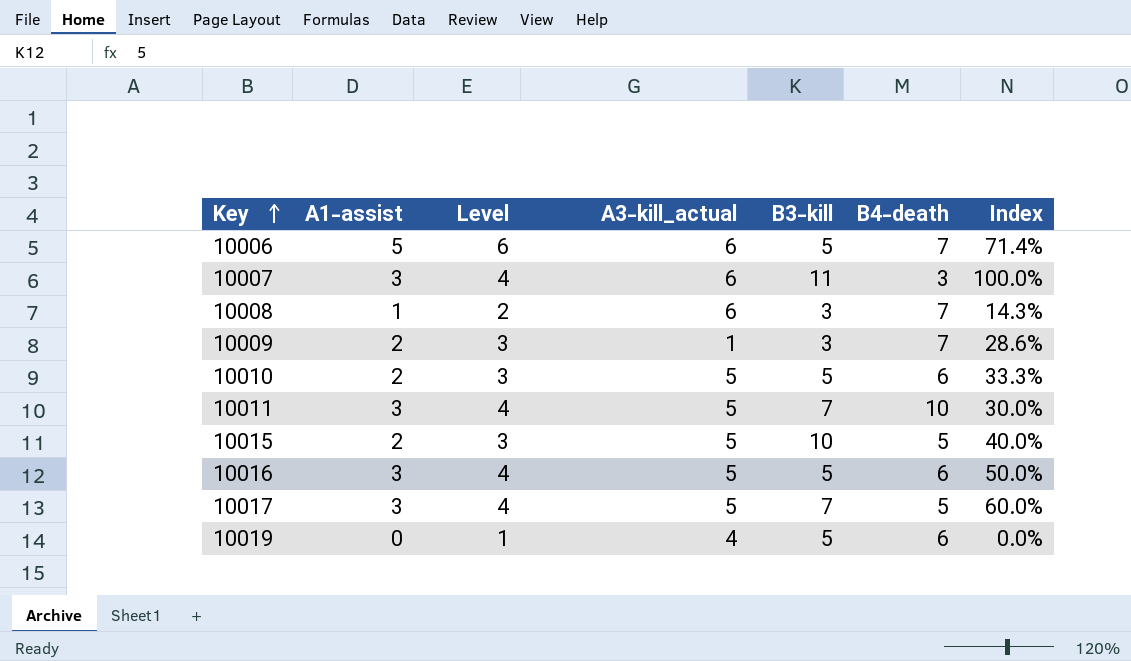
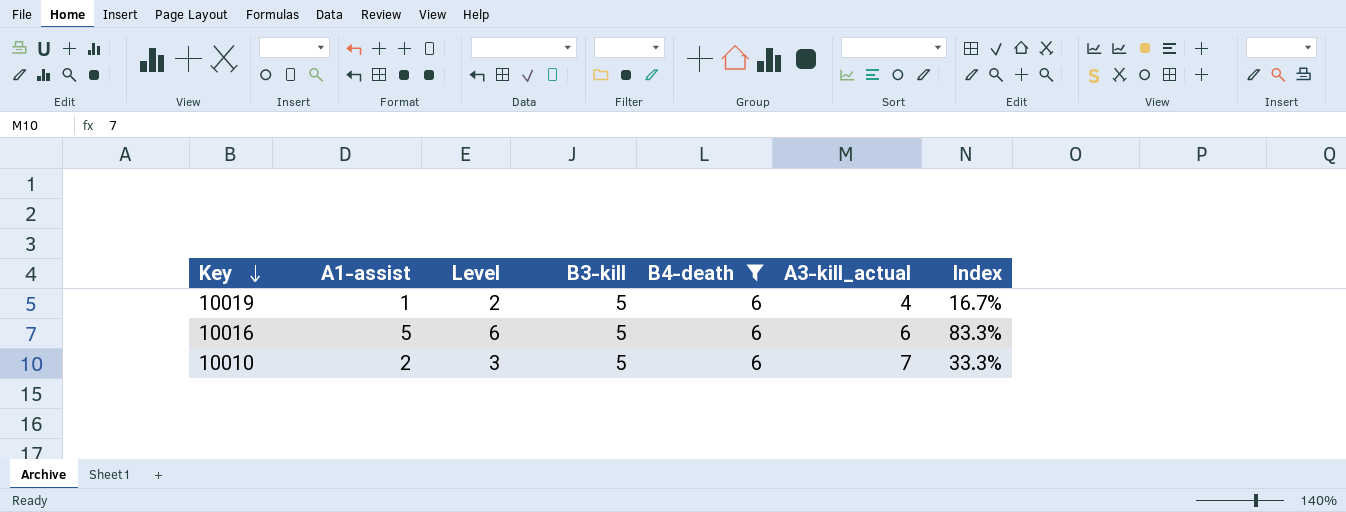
filter: none -> B4-death = 6
row order: Key ascending -> Key descending
column A3-kill_actual | position: 4 -> 6
10019 | A1-assist: 0 -> 1
10019 | Level: 1 -> 2
10019 | Index: 0.0% -> 16.7%
10016 | A1-assist: 3 -> 5
10016 | Level: 4 -> 6
10016 | A3-kill_actual: 5 -> 6
10016 | Index: 50.0% -> 83.3%
10010 | A3-kill_actual: 5 -> 7

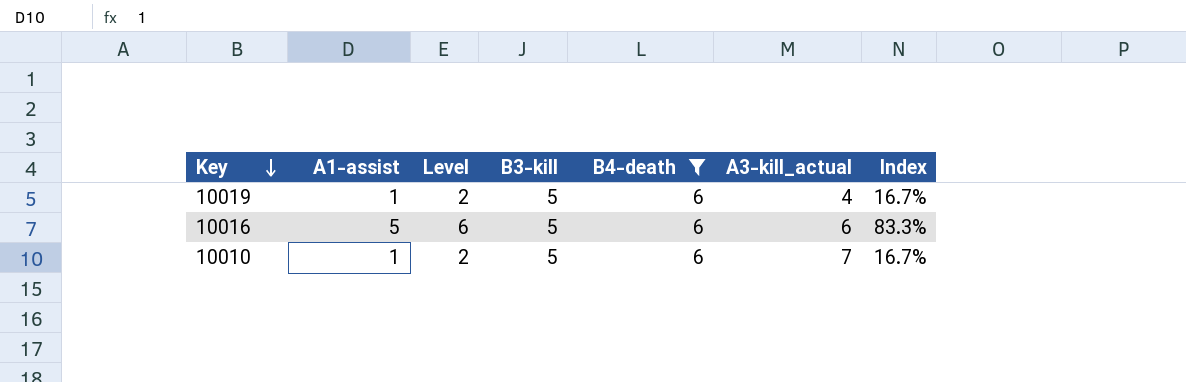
10010 | A1-assist: 2 -> 1
10010 | Level: 3 -> 2
10010 | Index: 33.3% -> 16.7%

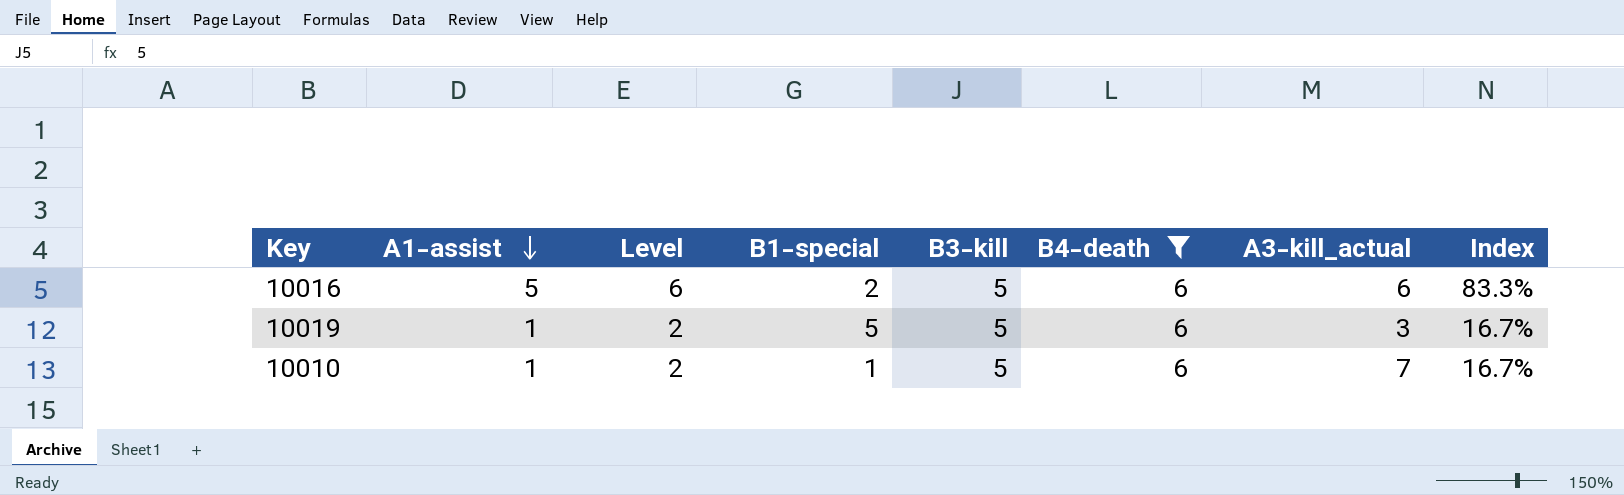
row order: Key descending -> A1-assist descending
column B1-special | position: none -> 4
10019 | A3-kill_actual: 4 -> 3

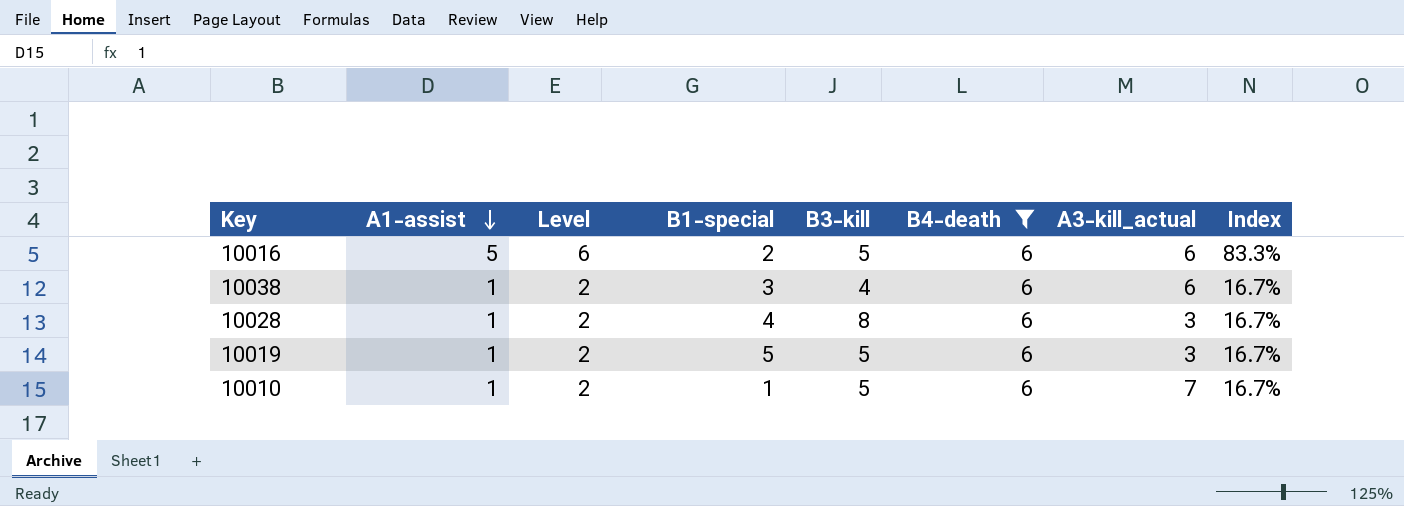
row 10038: none -> 1 | 2 | 3 | 4 | 6 | 6 | 16.7%
row 10028: none -> 1 | 2 | 4 | 8 | 6 | 3 | 16.7%

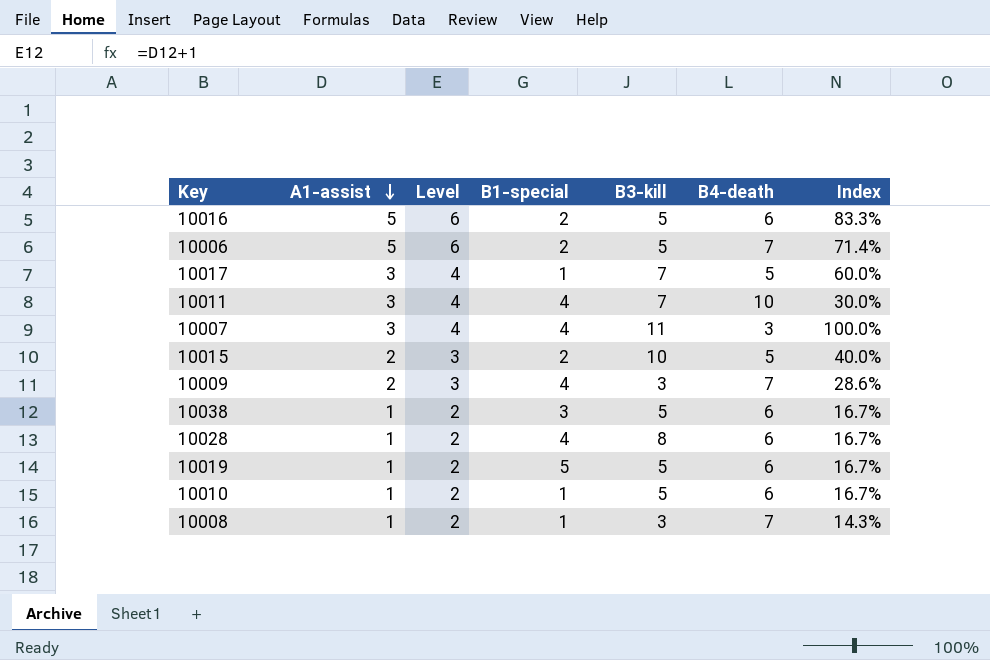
filter: B4-death = 6 -> none
column A3-kill_actual | position: 7 -> none
10038 | B3-kill: 4 -> 5

